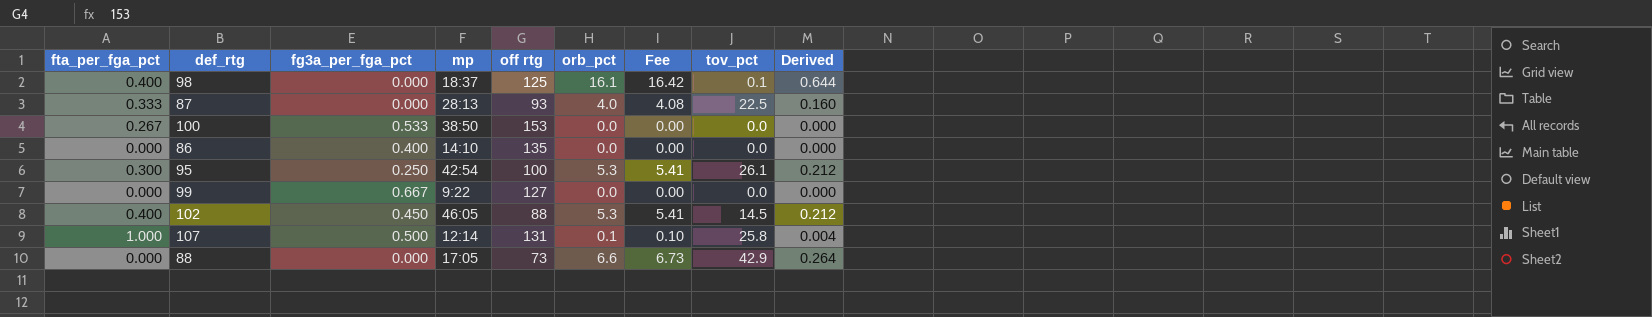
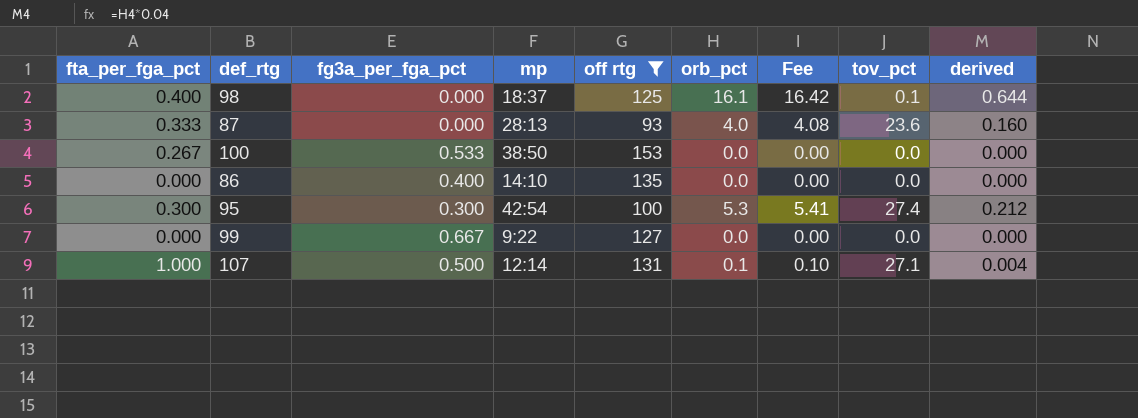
filter: none -> off rtg >= 93
column name: Derived -> derived
87 | tov_pct: 22.5 -> 23.6
95 | fg3a_per_fga_pct: 0.250 -> 0.300
95 | tov_pct: 26.1 -> 27.4
107 | tov_pct: 25.8 -> 27.1

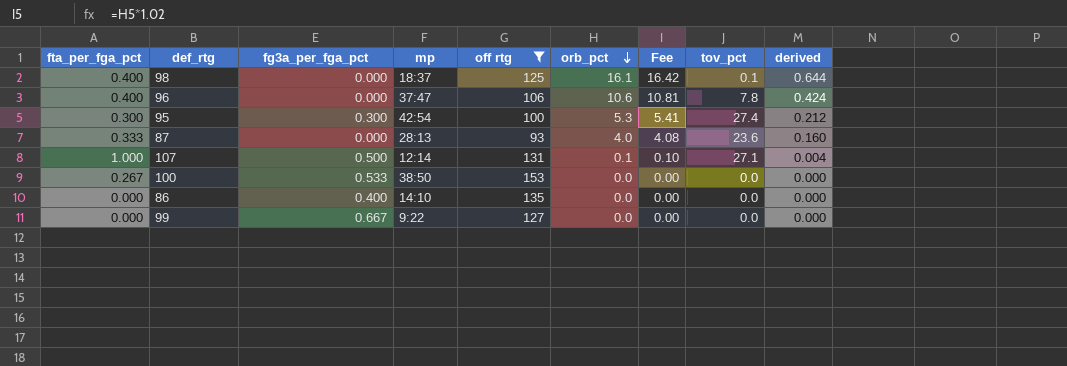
row order: none -> orb_pct descending
row 96: none -> 0.400 | 0.000 | 37:47 | 106 | 10.6 | 10.81 | 7.8 | 0.424

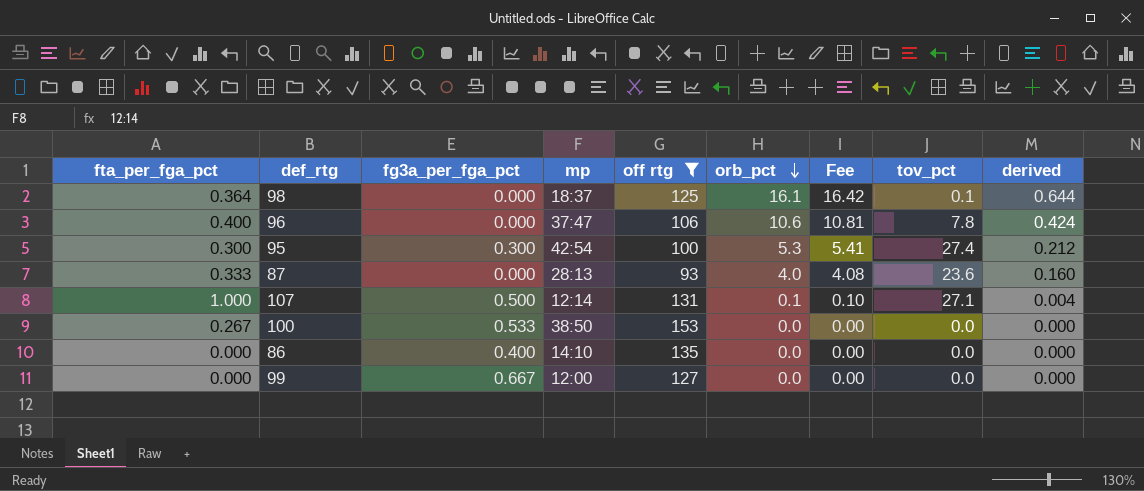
98 | fta_per_fga_pct: 0.400 -> 0.364
99 | mp: 9:22 -> 12:00

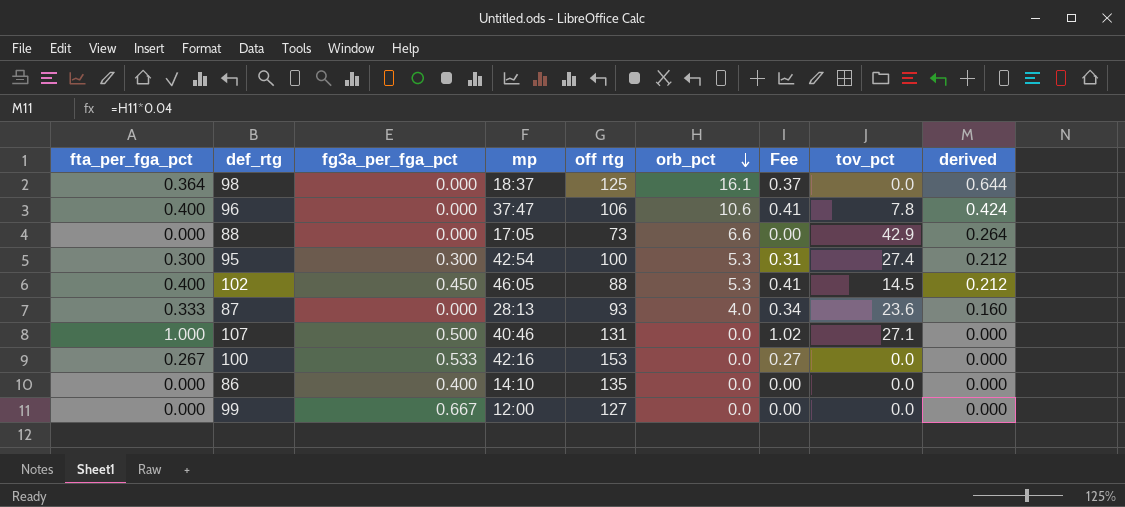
filter: off rtg >= 93 -> none
column Fee | formula: [orb_pct] * 1.02 -> [fta_per_fga_pct] * 1.02
98 | tov_pct: 0.1 -> 0.0
107 | mp: 12:14 -> 40:46
107 | orb_pct: 0.1 -> 0.0
107 | derived: 0.004 -> 0.000
100 | mp: 38:50 -> 42:16

